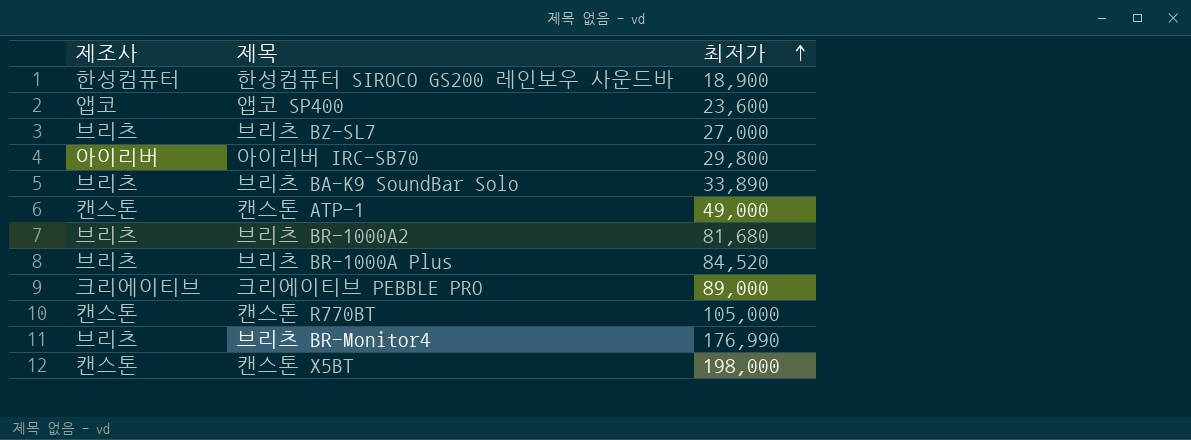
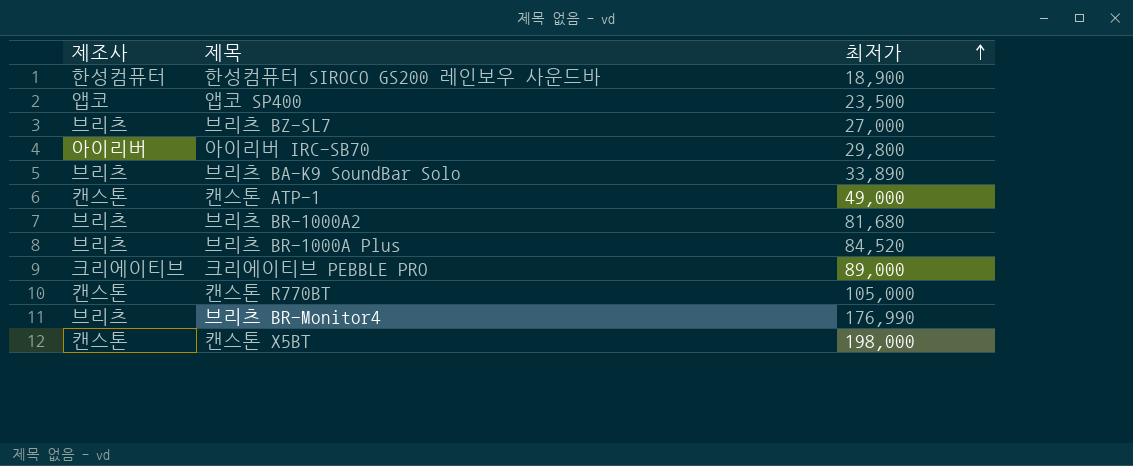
앱코 SP400 | 최저가: 23,600 -> 23,500

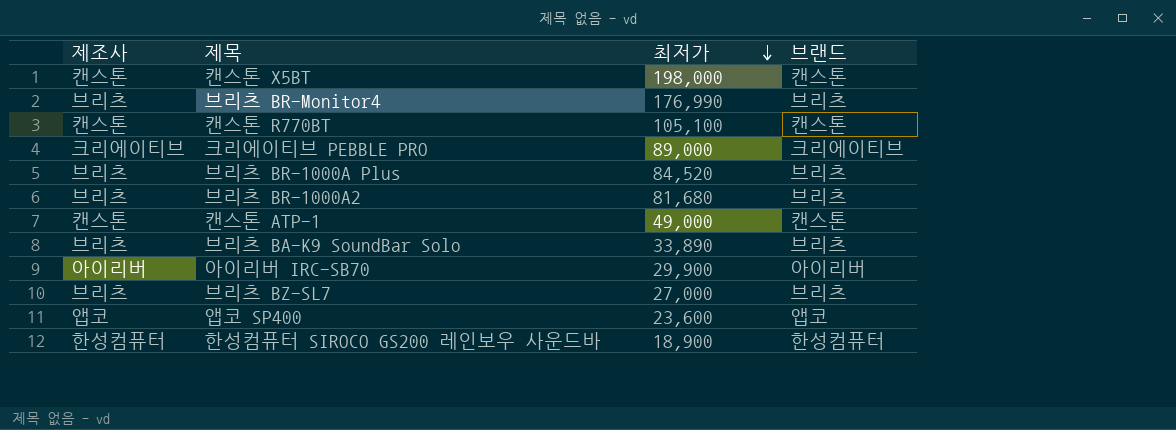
row order: 최저가 ascending -> 최저가 descending
column 브랜드 | position: none -> 4
캔스톤 R770BT | 최저가: 105,000 -> 105,100
아이리버 IRC-SB70 | 최저가: 29,800 -> 29,900
앱코 SP400 | 최저가: 23,500 -> 23,600

